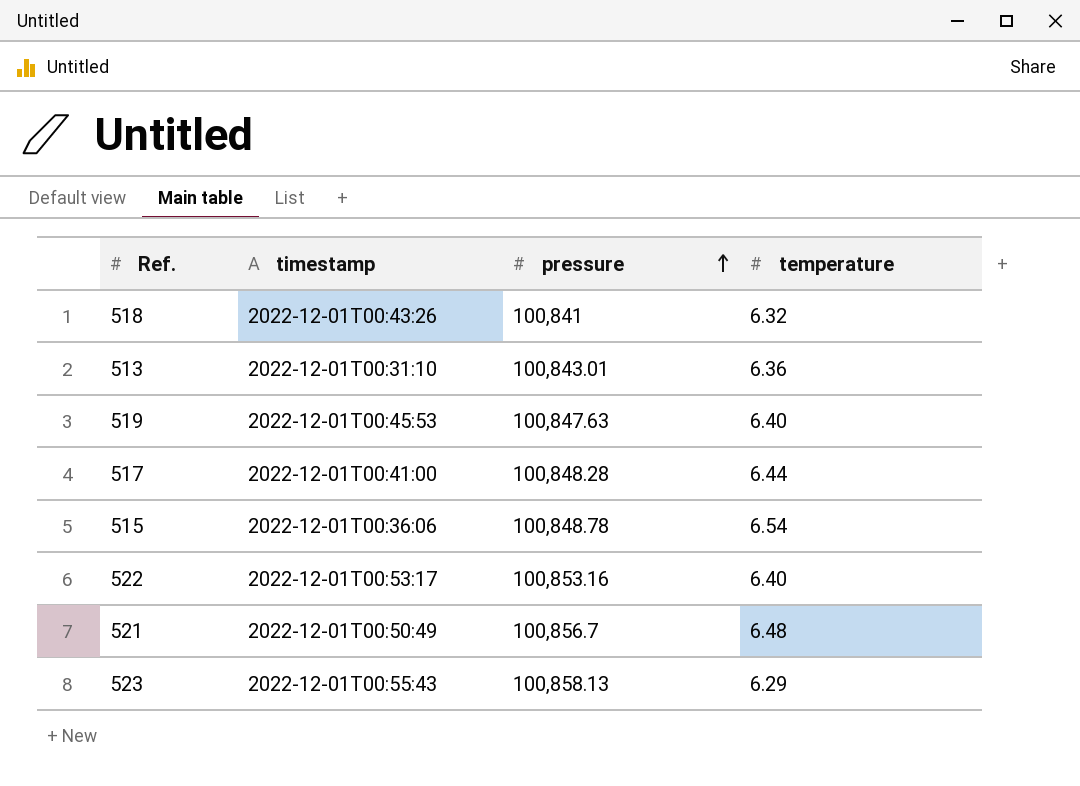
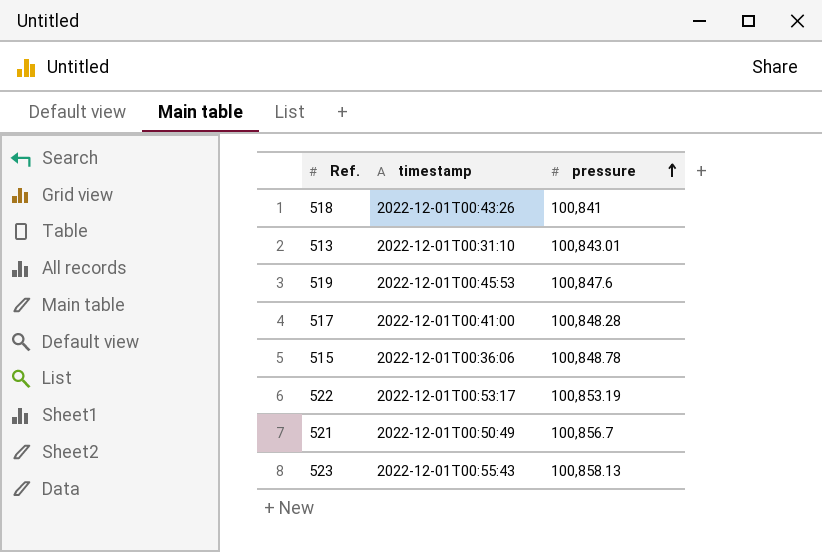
column temperature | position: 4 -> none
519 | pressure: 100,847.63 -> 100,847.6
522 | pressure: 100,853.16 -> 100,853.19

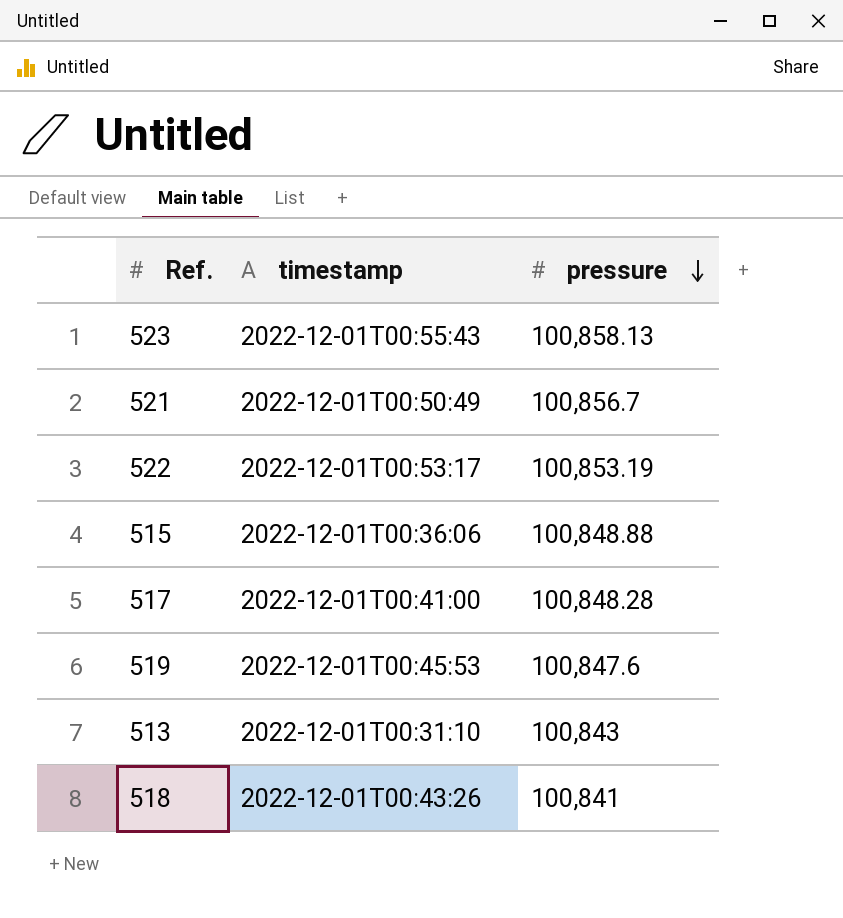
row order: pressure ascending -> pressure descending
515 | pressure: 100,848.78 -> 100,848.88
513 | pressure: 100,843.01 -> 100,843

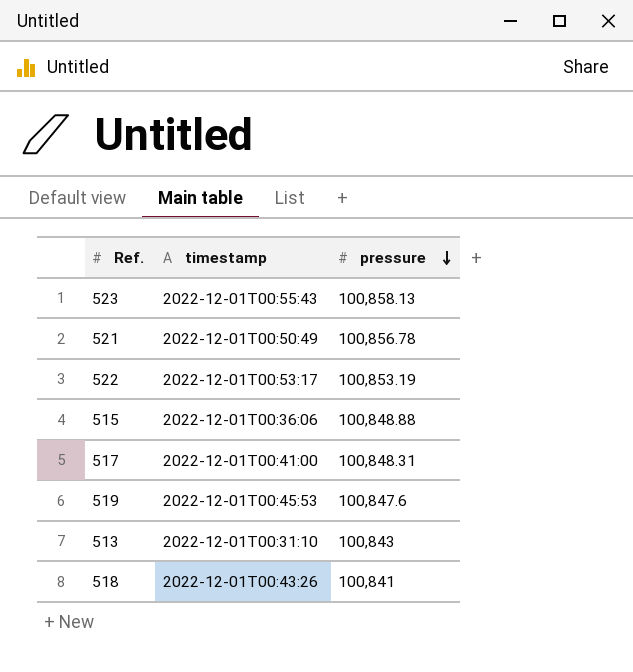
521 | pressure: 100,856.7 -> 100,856.78
517 | pressure: 100,848.28 -> 100,848.31

